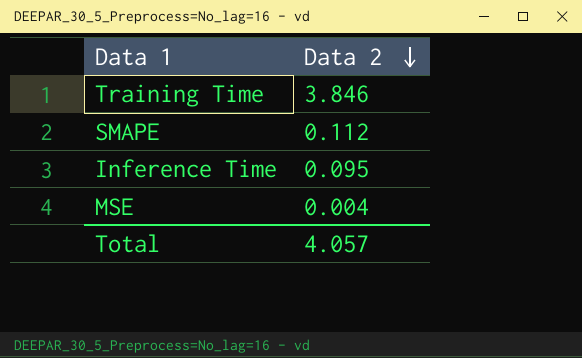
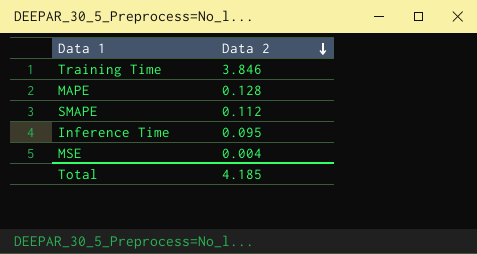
row MAPE: none -> 0.128
Total | Data 2: 4.057 -> 4.185

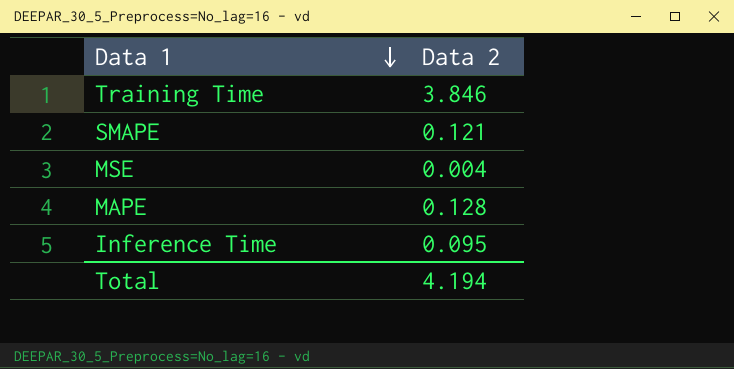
row order: Data 2 descending -> Data 1 descending
SMAPE | Data 2: 0.112 -> 0.121
Total | Data 2: 4.185 -> 4.194

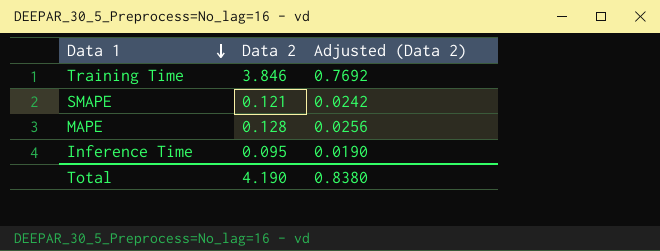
column Adjusted (Data 2) | formula: none -> [Data 2] * 0.2
row MSE: 0.004 -> none
Total | Data 2: 4.194 -> 4.190

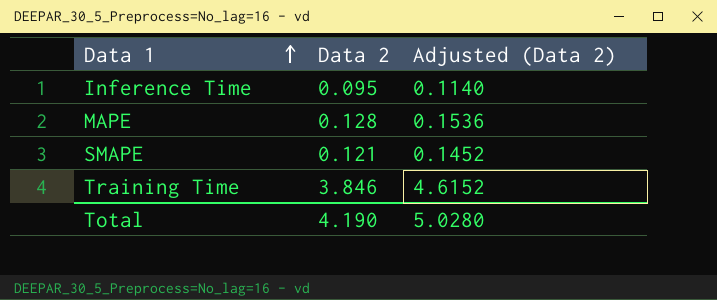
row order: Data 1 descending -> Data 1 ascending
column Adjusted (Data 2) | formula: [Data 2] * 0.2 -> [Data 2] * 1.2
Total | Adjusted (Data 2): 0.8380 -> 5.0280

